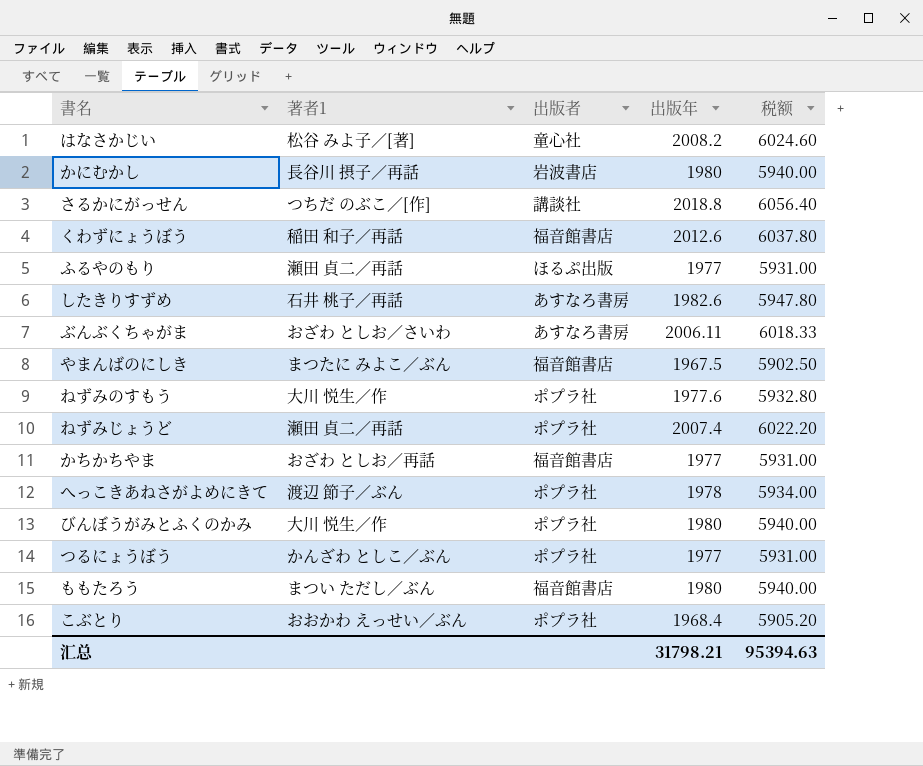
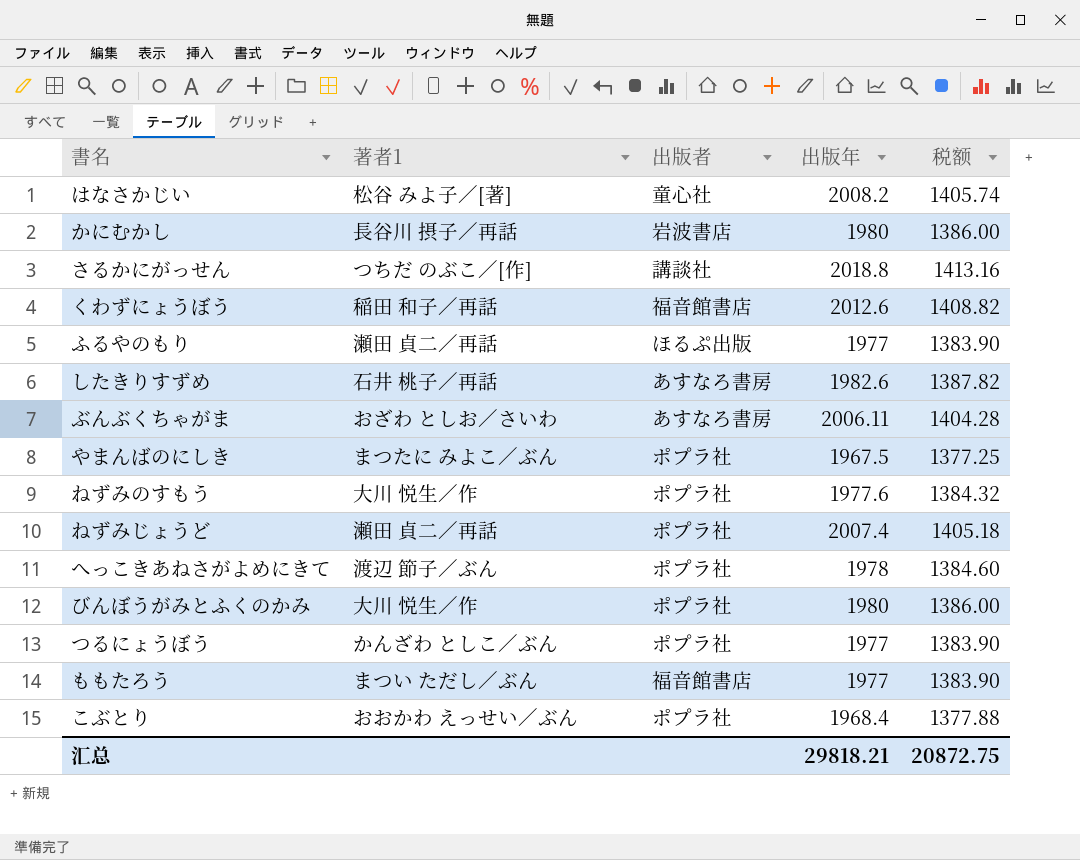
column 税额 | formula: [出版年] * 3 -> [出版年] * 0.7
row かちかちやま: おざわ としお／再話 | 福音館書店 | 1977 | 5931.00 -> none
やまんばのにしき | 出版者: 福音館書店 -> ポプラ社
ももたろう | 出版年: 1980 -> 1977
汇总 | 出版年: 31798.21 -> 29818.21
汇总 | 税额: 95394.63 -> 20872.75

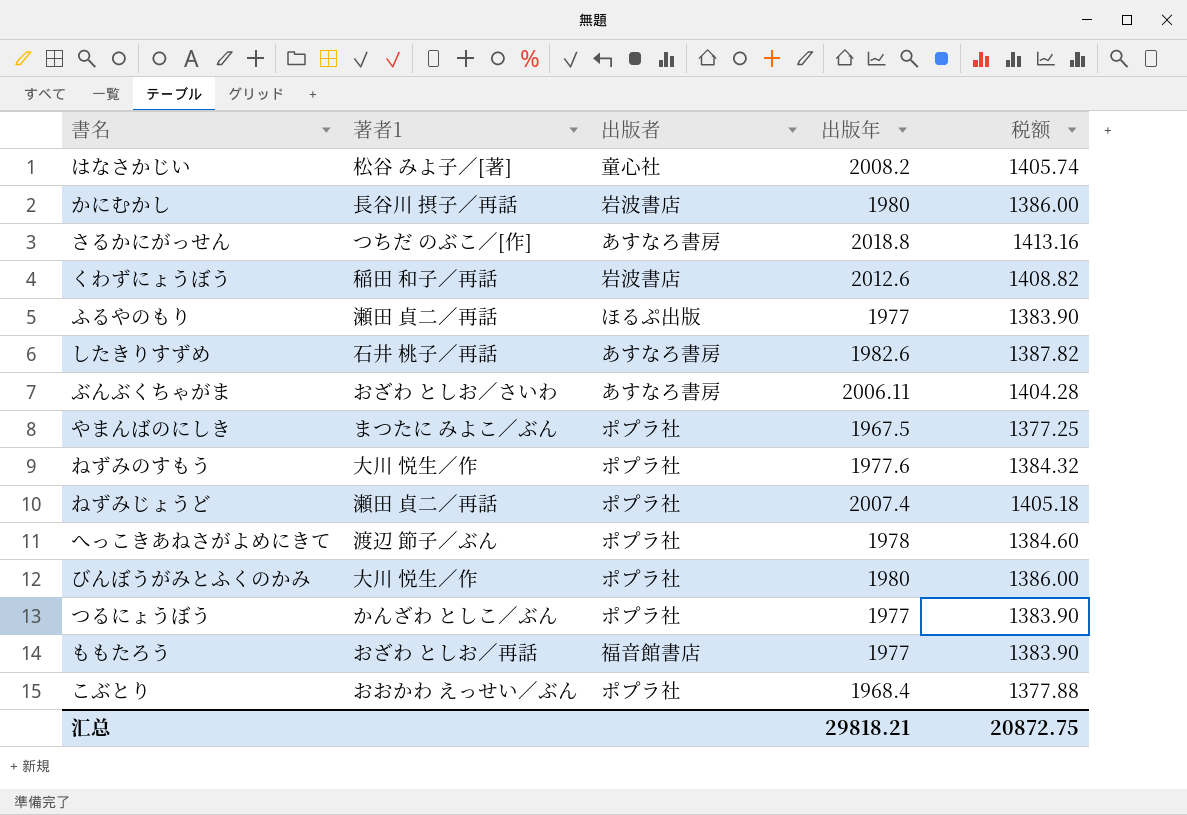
さるかにがっせん | 出版者: 講談社 -> あすなろ書房
くわずにょうぼう | 出版者: 福音館書店 -> 岩波書店
ももたろう | 著者1: まつい ただし／ぶん -> おざわ としお／再話

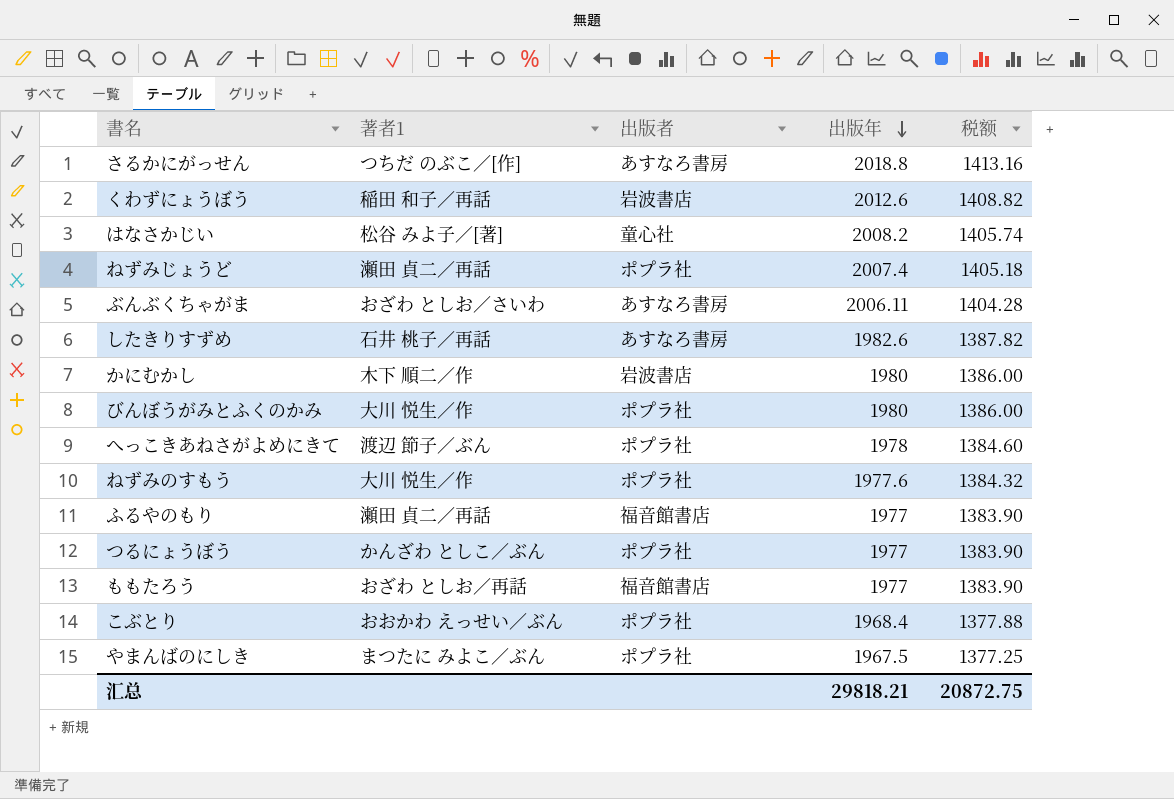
row order: none -> 出版年 descending
かにむかし | 著者1: 長谷川 摂子／再話 -> 木下 順二／作
ふるやのもり | 出版者: ほるぷ出版 -> 福音館書店

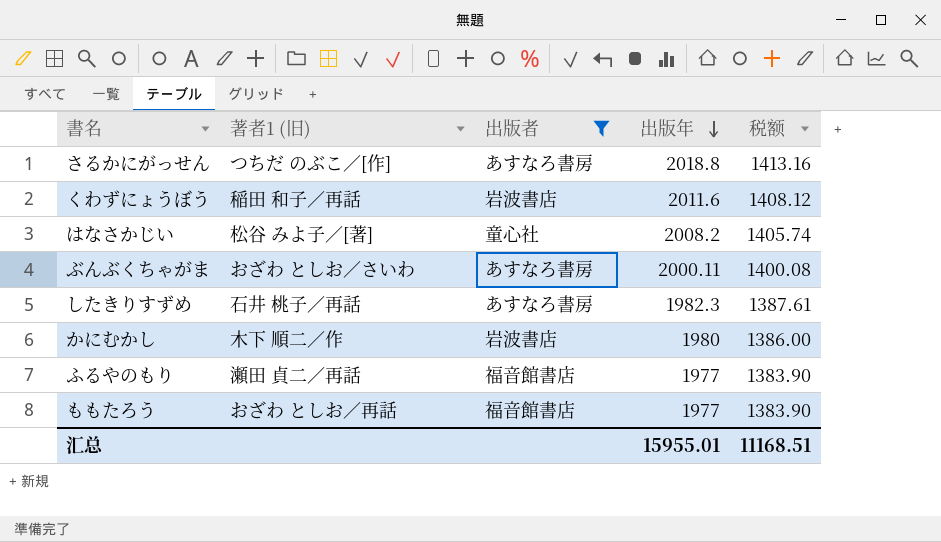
filter: none -> 出版者 != ポプラ社
column name: 著者1 -> 著者1 (旧)
くわずにょうぼう | 出版年: 2012.6 -> 2011.6
くわずにょうぼう | 税额: 1408.82 -> 1408.12
ぶんぶくちゃがま | 出版年: 2006.11 -> 2000.11
ぶんぶくちゃがま | 税额: 1404.28 -> 1400.08
したきりすずめ | 出版年: 1982.6 -> 1982.3
したきりすずめ | 税额: 1387.82 -> 1387.61
汇总 | 出版年: 29818.21 -> 15955.01
汇总 | 税额: 20872.75 -> 11168.51

